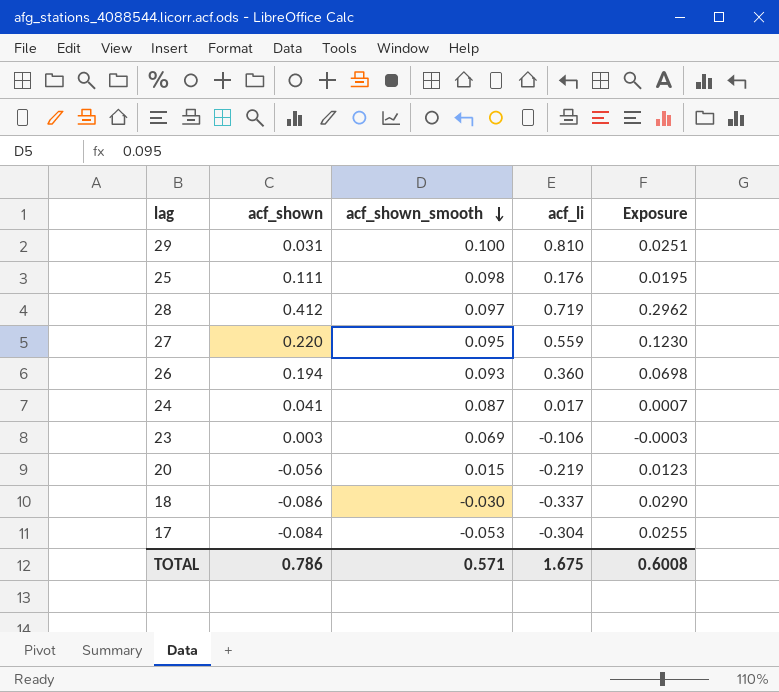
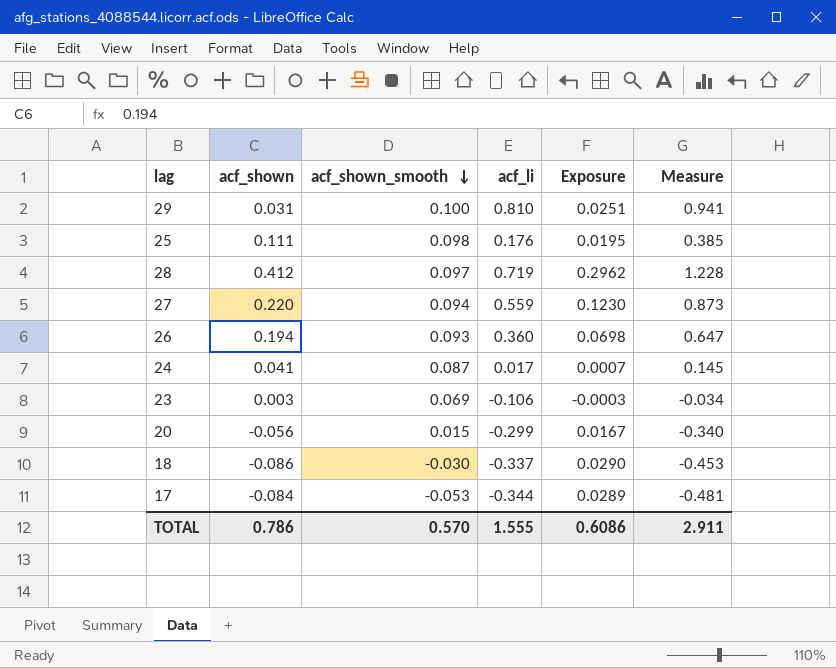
column Measure | formula: none -> [acf_shown] + [acf_shown_smooth] + [acf_li]
27 | acf_shown_smooth: 0.095 -> 0.094
20 | acf_li: -0.219 -> -0.299
20 | Exposure: 0.0123 -> 0.0167
17 | acf_li: -0.304 -> -0.344
17 | Exposure: 0.0255 -> 0.0289
TOTAL | acf_shown_smooth: 0.571 -> 0.570
TOTAL | acf_li: 1.675 -> 1.555
TOTAL | Exposure: 0.6008 -> 0.6086

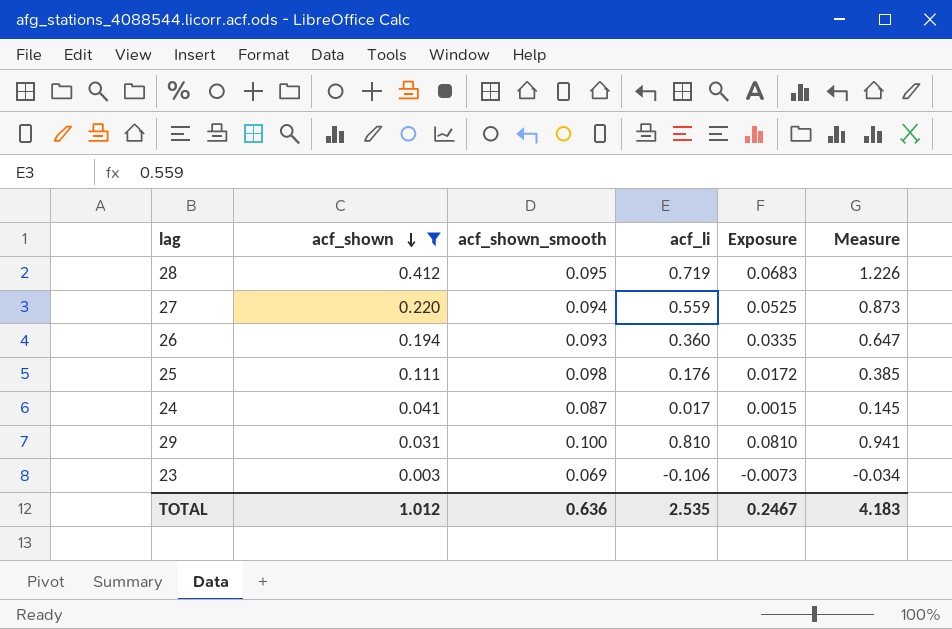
filter: none -> acf_shown >= 0.003
row order: acf_shown_smooth descending -> acf_shown descending
column Exposure | formula: [acf_shown] * [acf_li] -> [acf_shown_smooth] * [acf_li]
28 | acf_shown_smooth: 0.097 -> 0.095
28 | Measure: 1.228 -> 1.226
TOTAL | acf_shown: 0.786 -> 1.012
TOTAL | acf_shown_smooth: 0.570 -> 0.636
TOTAL | acf_li: 1.555 -> 2.535
TOTAL | Exposure: 0.6086 -> 0.2467
TOTAL | Measure: 2.911 -> 4.183

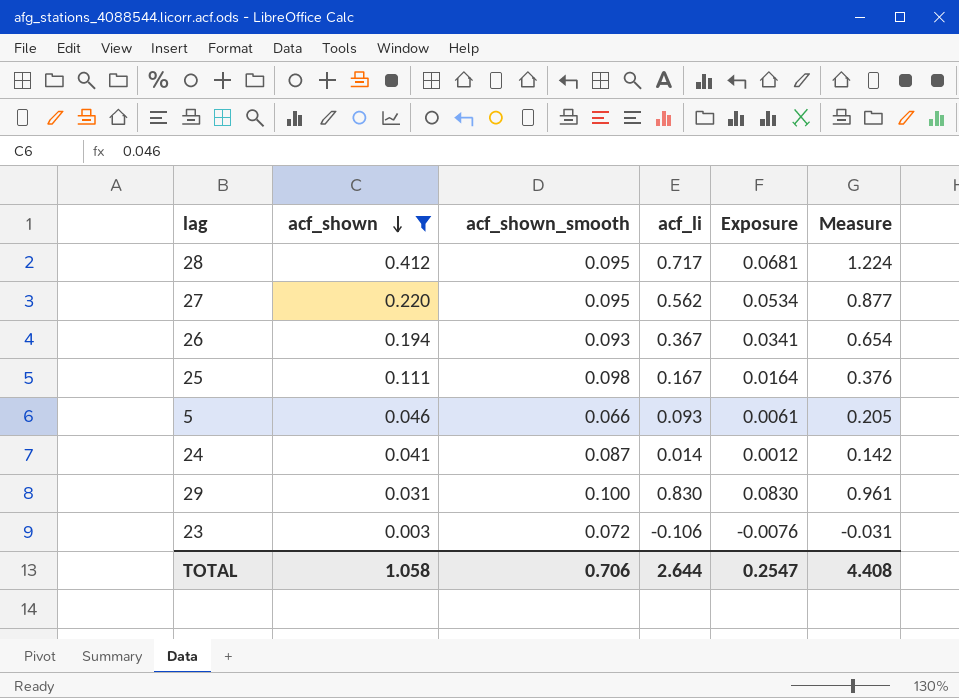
28 | acf_li: 0.719 -> 0.717
28 | Exposure: 0.0683 -> 0.0681
28 | Measure: 1.226 -> 1.224
27 | acf_shown_smooth: 0.094 -> 0.095
27 | acf_li: 0.559 -> 0.562
27 | Exposure: 0.0525 -> 0.0534
27 | Measure: 0.873 -> 0.877
26 | acf_li: 0.360 -> 0.367
26 | Exposure: 0.0335 -> 0.0341
26 | Measure: 0.647 -> 0.654
25 | acf_li: 0.176 -> 0.167
25 | Exposure: 0.0172 -> 0.0164
25 | Measure: 0.385 -> 0.376
row 5: none -> 0.046 | 0.066 | 0.093 | 0.0061 | 0.205
24 | acf_li: 0.017 -> 0.014
24 | Exposure: 0.0015 -> 0.0012
24 | Measure: 0.145 -> 0.142
29 | acf_li: 0.810 -> 0.830
29 | Exposure: 0.0810 -> 0.0830
29 | Measure: 0.941 -> 0.961
23 | acf_shown_smooth: 0.069 -> 0.072
23 | Exposure: -0.0073 -> -0.0076
23 | Measure: -0.034 -> -0.031
TOTAL | acf_shown: 1.012 -> 1.058
TOTAL | acf_shown_smooth: 0.636 -> 0.706
TOTAL | acf_li: 2.535 -> 2.644
TOTAL | Exposure: 0.2467 -> 0.2547
TOTAL | Measure: 4.183 -> 4.408

